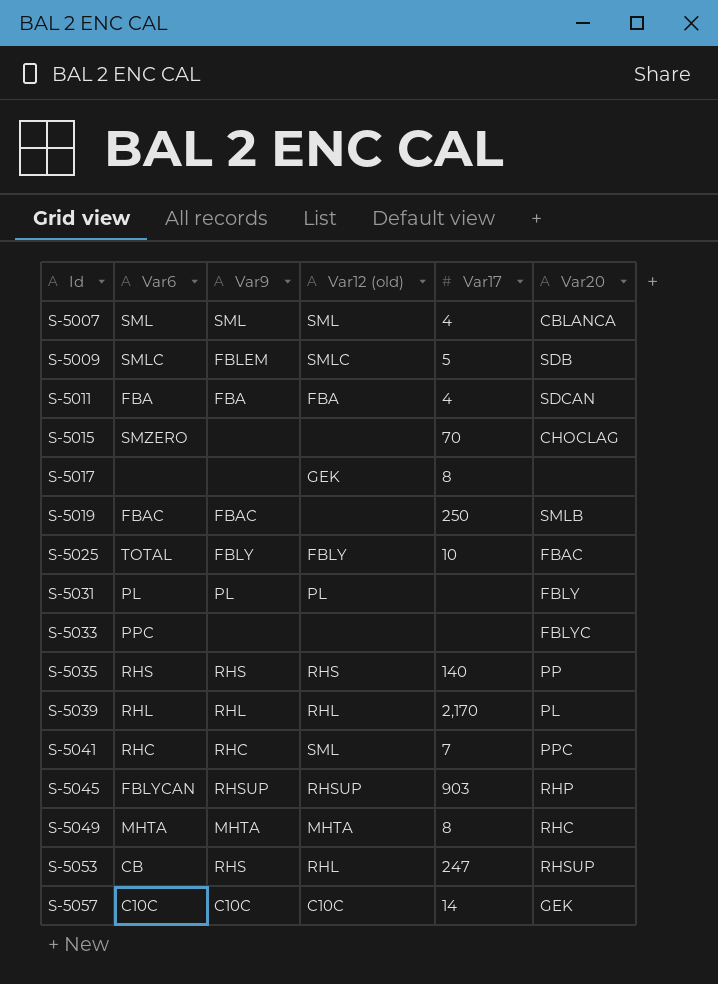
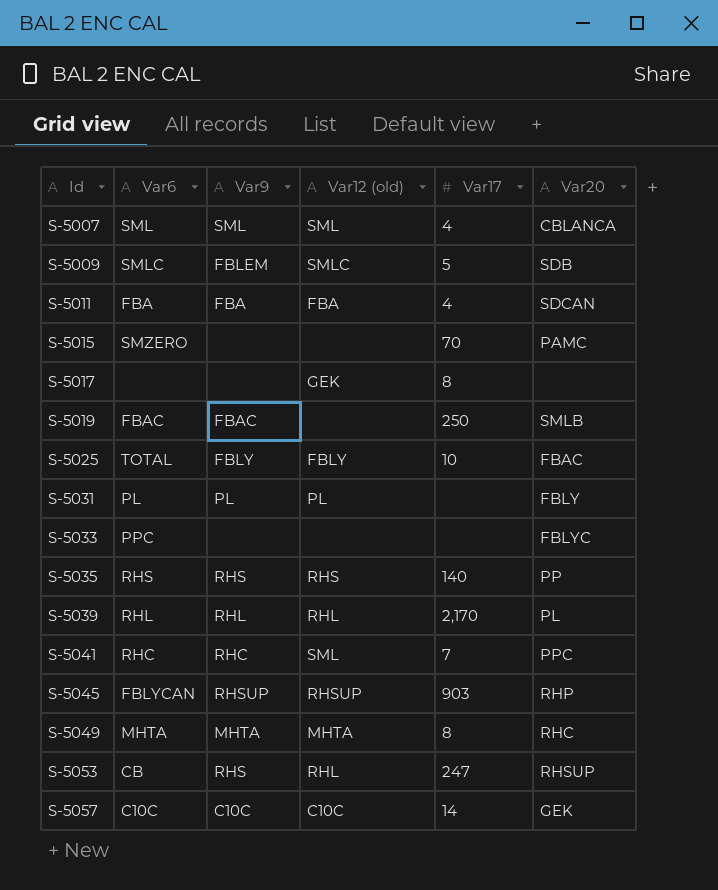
S-5015 | Var20: CHOCLAG -> PAMC

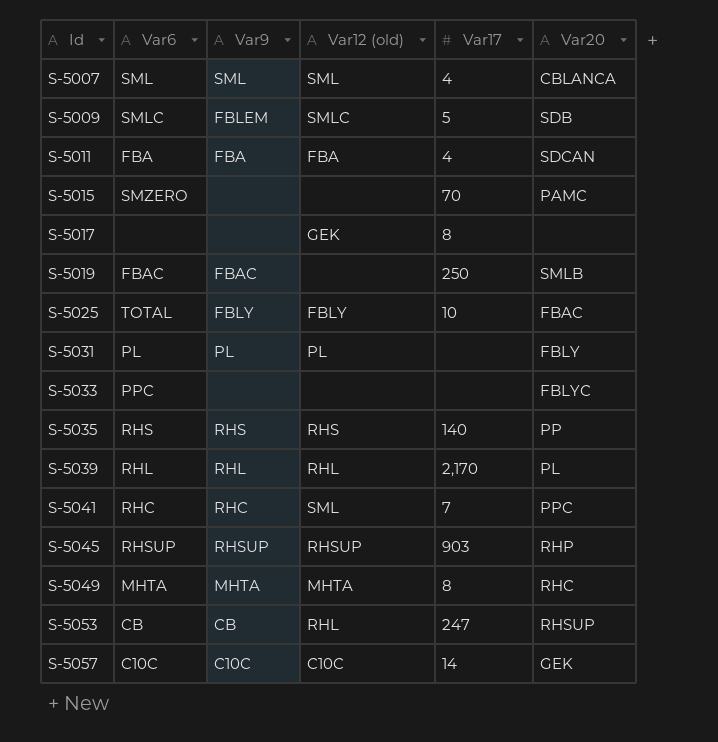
S-5045 | Var6: FBLYCAN -> RHSUP
S-5053 | Var9: RHS -> CB

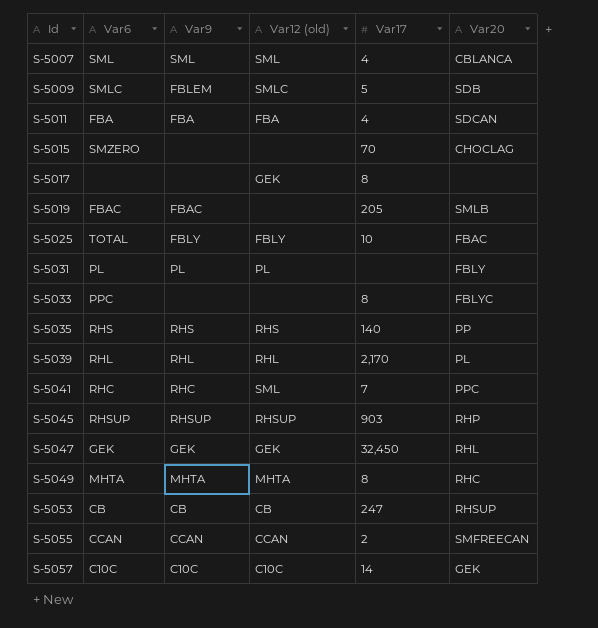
S-5015 | Var20: PAMC -> CHOCLAG
S-5019 | Var17: 250 -> 205
S-5033 | Var17: none -> 8
row S-5047: none -> GEK | GEK | GEK | 32,450 | RHL
S-5053 | Var12 (old): RHL -> CB
row S-5055: none -> CCAN | CCAN | CCAN | 2 | SMFREECAN

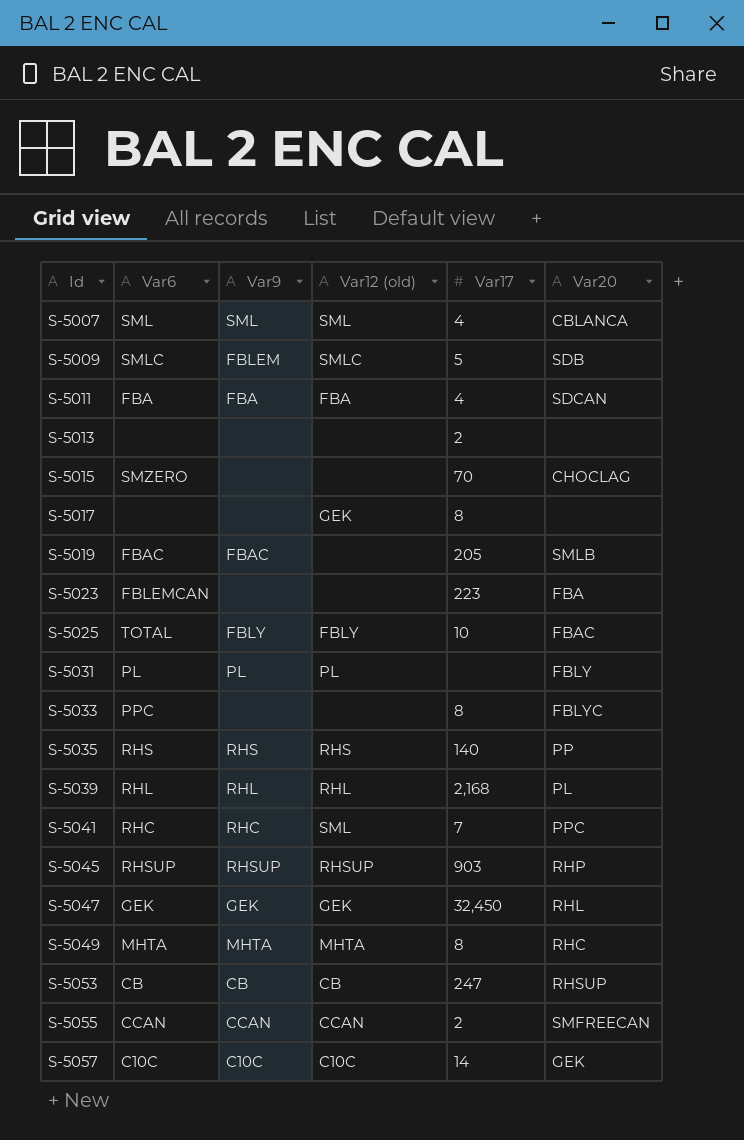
row S-5013: none -> none | none | none | 2 | none
row S-5023: none -> FBLEMCAN | none | none | 223 | FBA
S-5039 | Var17: 2,170 -> 2,168

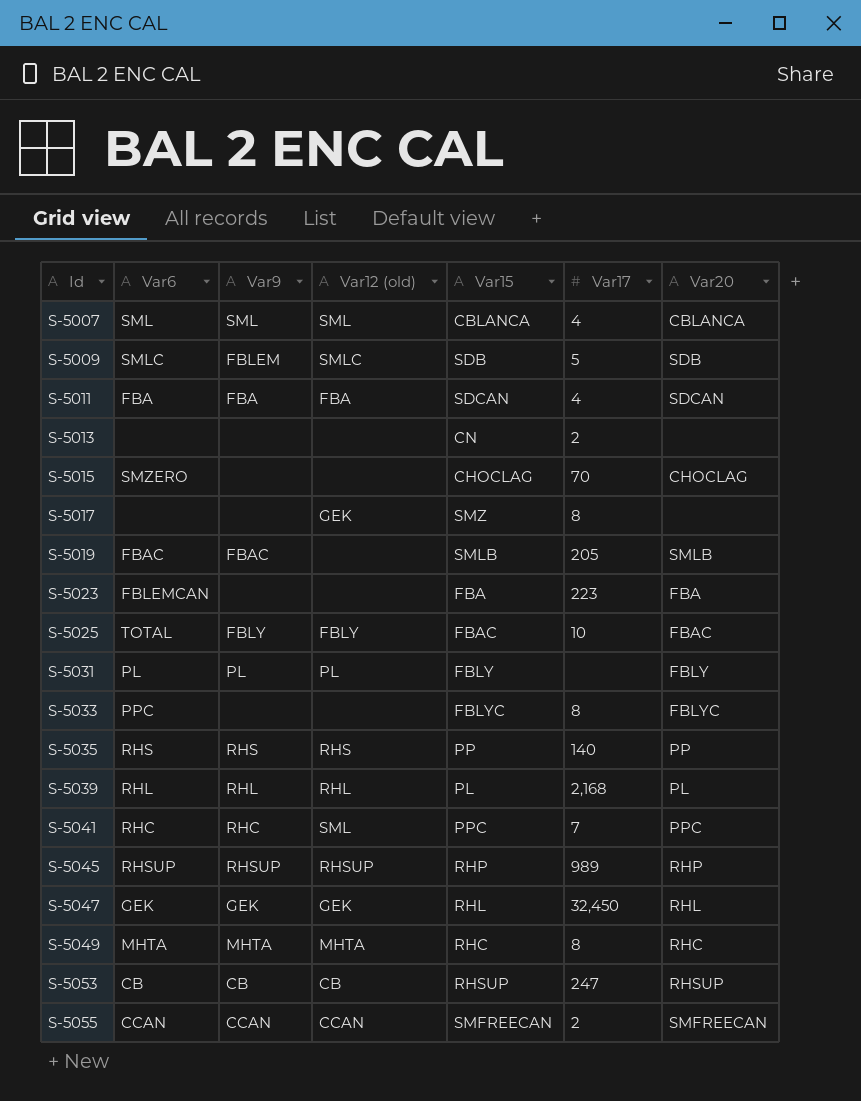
column Var15 | position: none -> 5
row S-5057: C10C | C10C | C10C | 14 | GEK -> none
S-5045 | Var17: 903 -> 989

